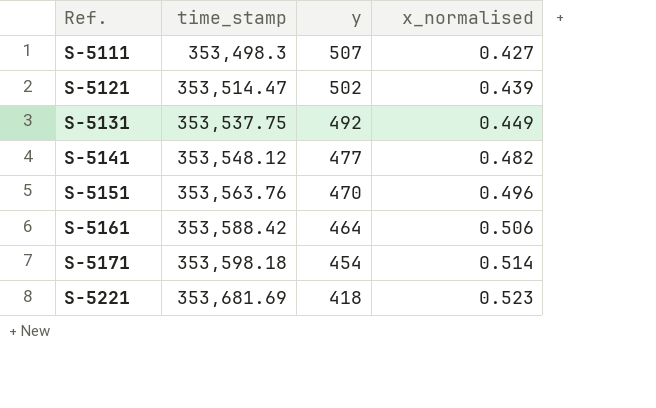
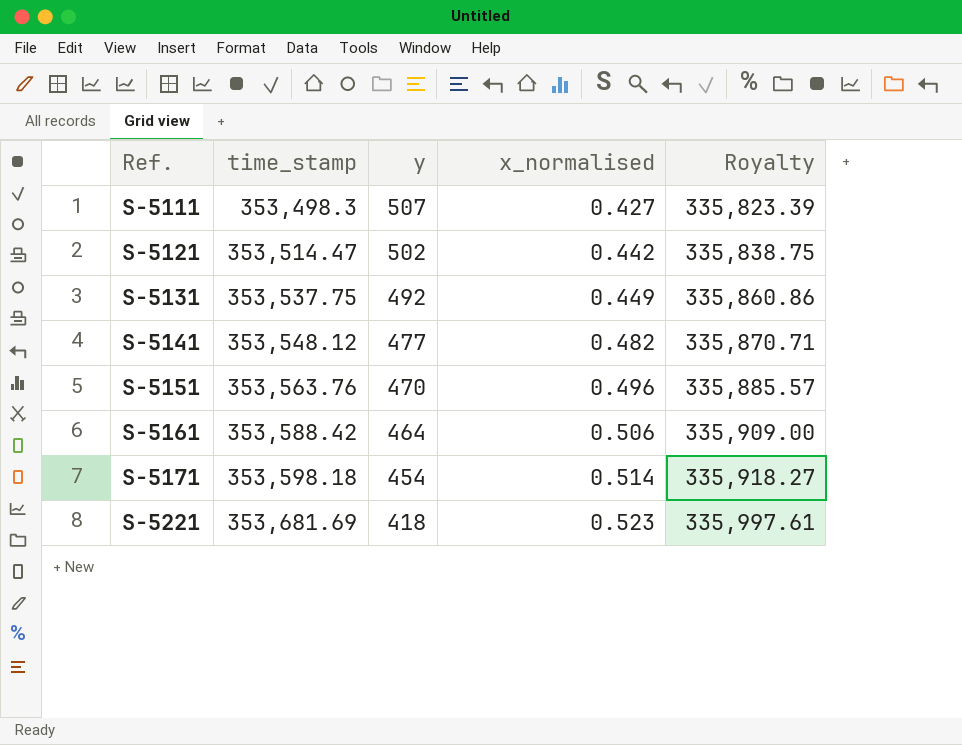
column Royalty | formula: none -> [time_stamp] * 0.95
S-5121 | x_normalised: 0.439 -> 0.442

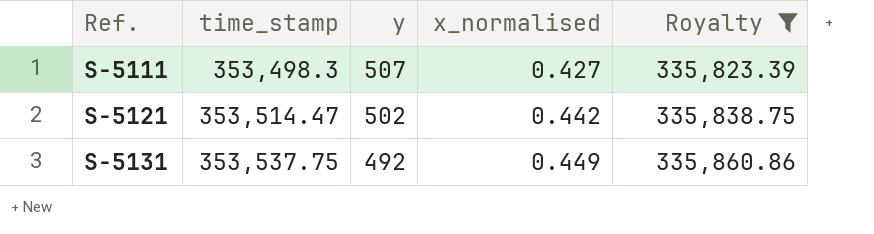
filter: none -> Royalty <= 335,860.86

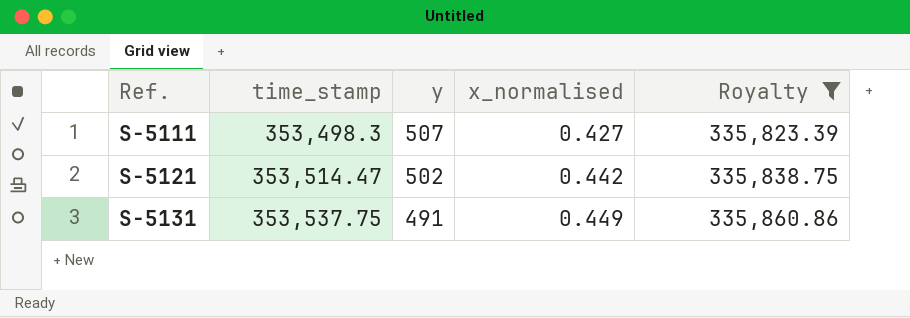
S-5131 | y: 492 -> 491

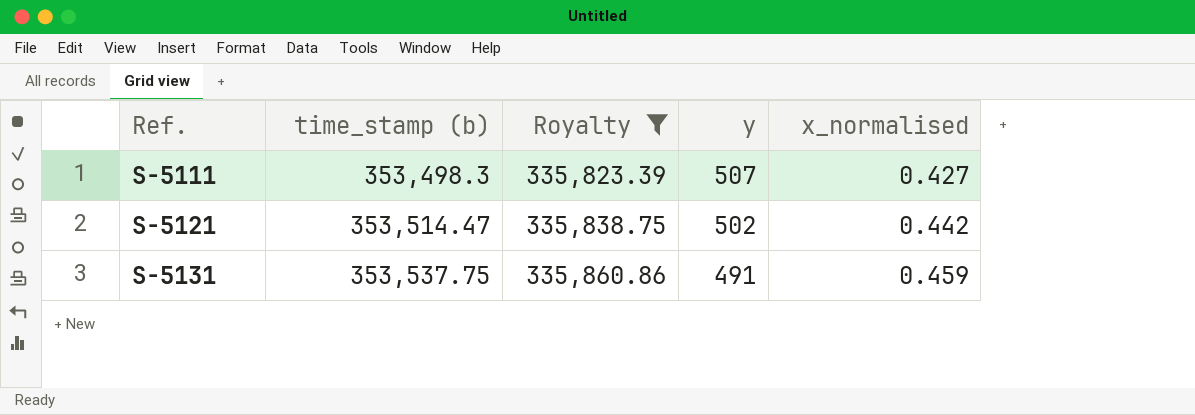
column name: time_stamp -> time_stamp (b)
column Royalty | position: 5 -> 3
S-5131 | x_normalised: 0.449 -> 0.459

